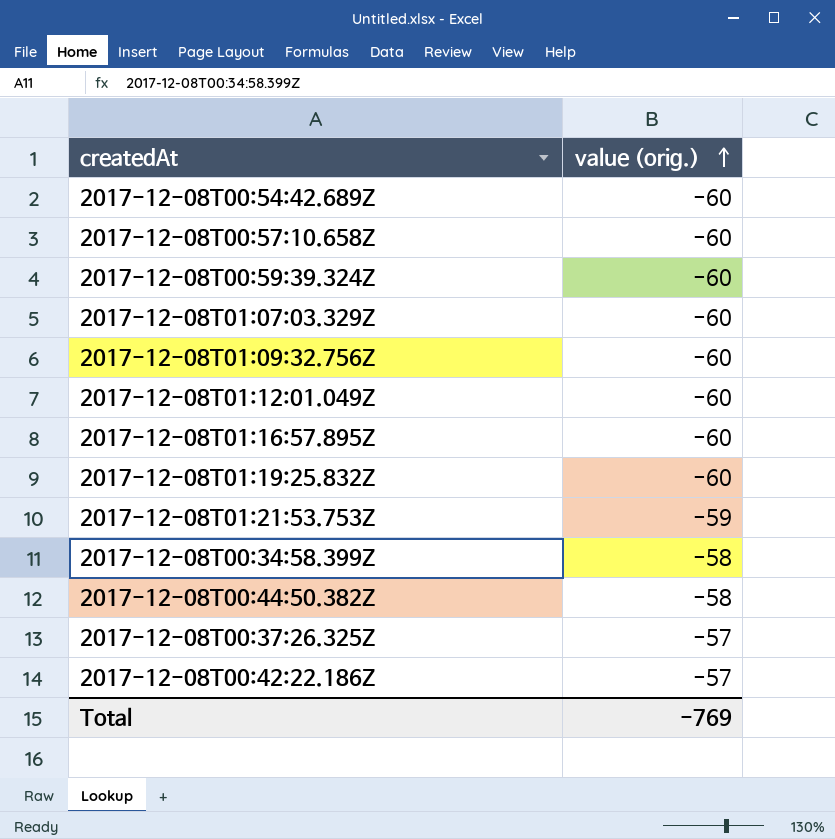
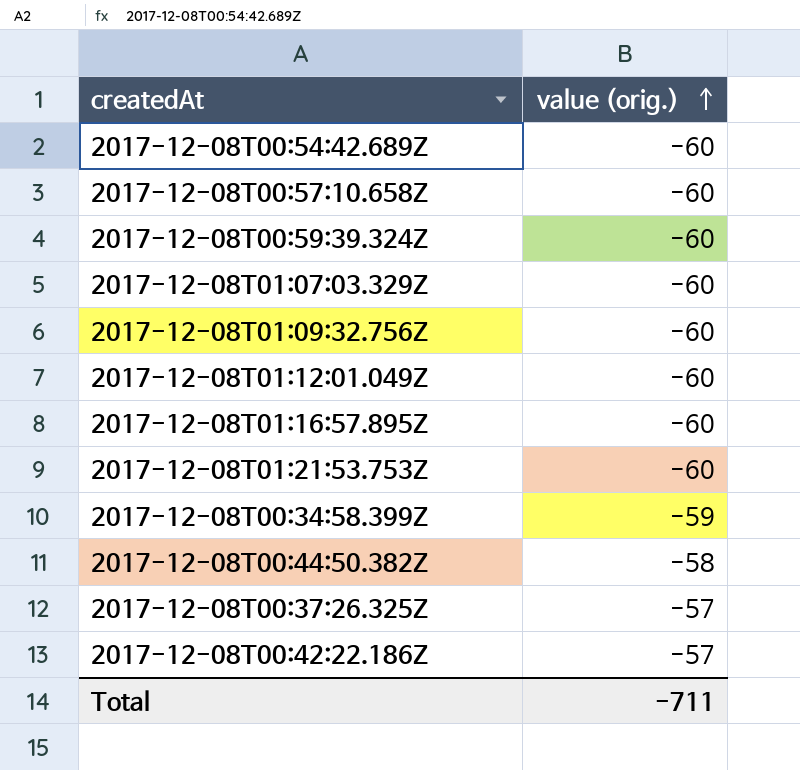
row 2017-12-08T01:19:25.832Z: -60 -> none
2017-12-08T01:21:53.753Z | value (orig.): -59 -> -60
2017-12-08T00:34:58.399Z | value (orig.): -58 -> -59
Total | value (orig.): -769 -> -711

